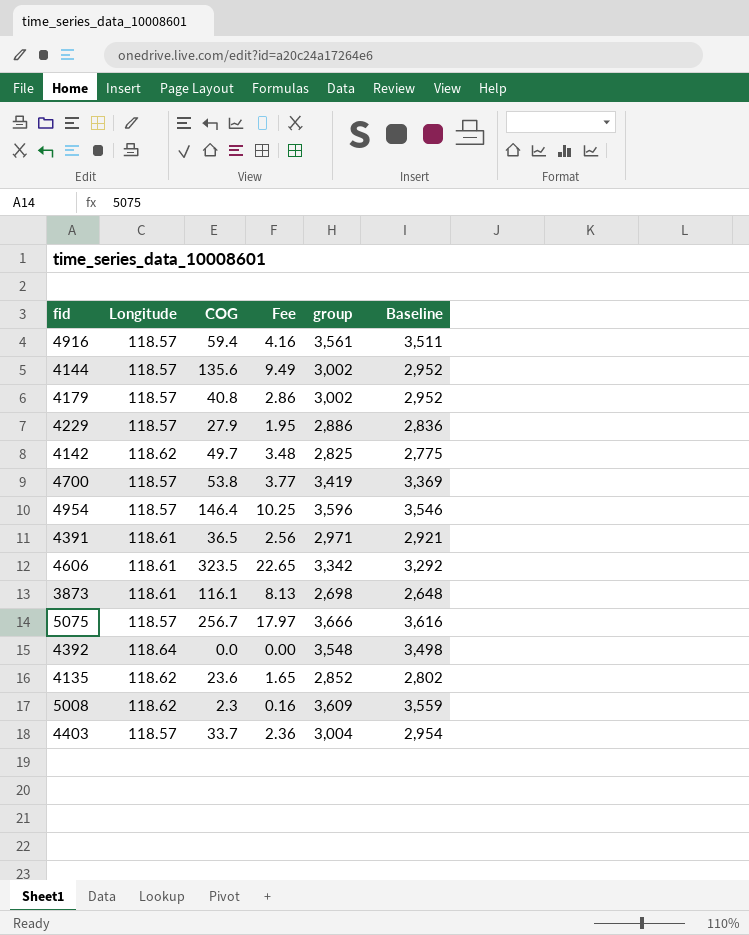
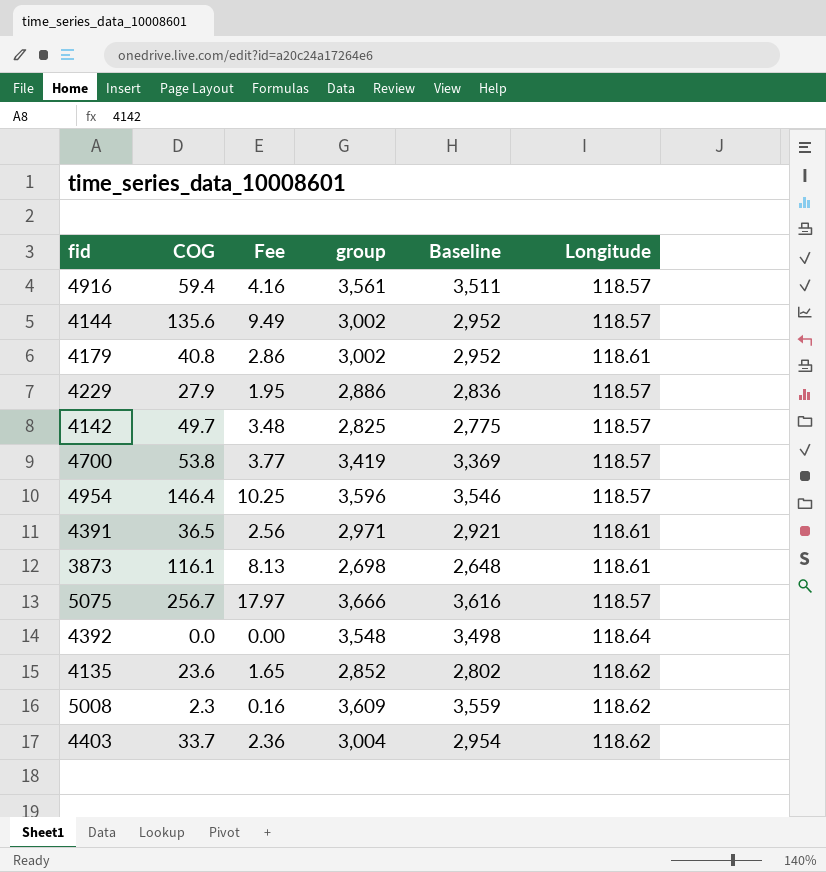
column Longitude | position: 2 -> 6
row 4606: 118.61 | 323.5 | 22.65 | 3,342 | 3,292 -> none
4179 | Longitude: 118.57 -> 118.61
4142 | Longitude: 118.62 -> 118.57
4403 | Longitude: 118.57 -> 118.62

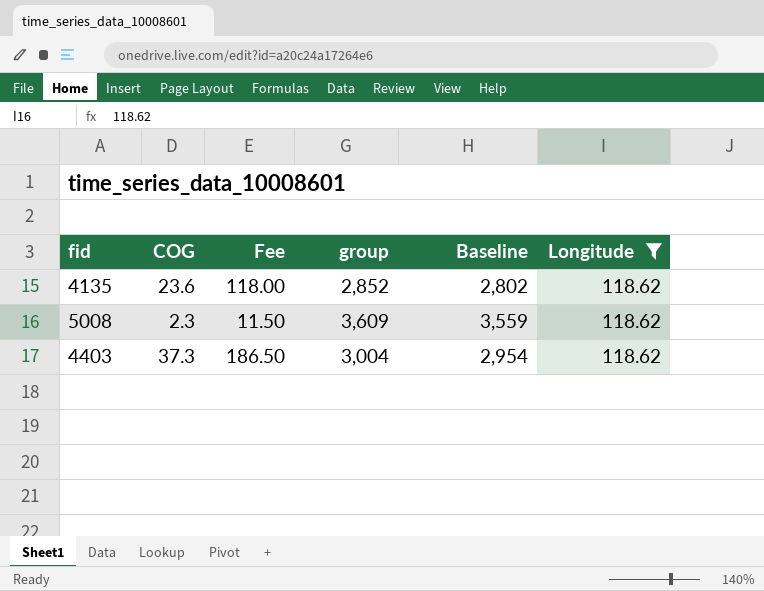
filter: none -> Longitude = 118.62
column Fee | formula: [COG] * 0.07 -> [COG] * 5
4403 | COG: 33.7 -> 37.3

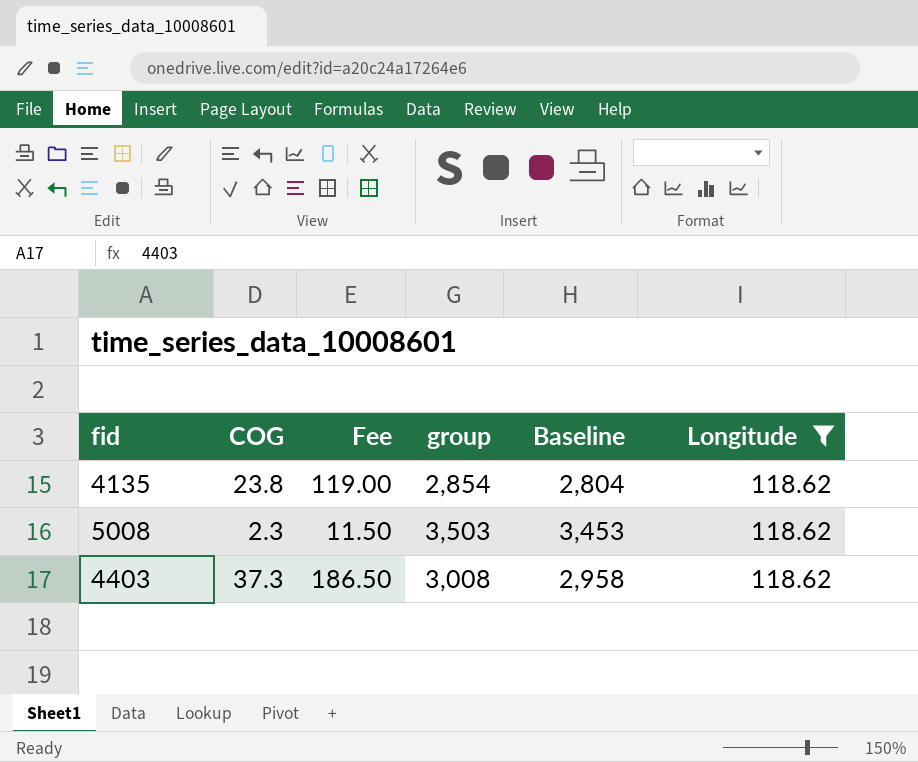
4135 | COG: 23.6 -> 23.8
4135 | Fee: 118.00 -> 119.00
4135 | group: 2,852 -> 2,854
4135 | Baseline: 2,802 -> 2,804
5008 | group: 3,609 -> 3,503
5008 | Baseline: 3,559 -> 3,453
4403 | group: 3,004 -> 3,008
4403 | Baseline: 2,954 -> 2,958

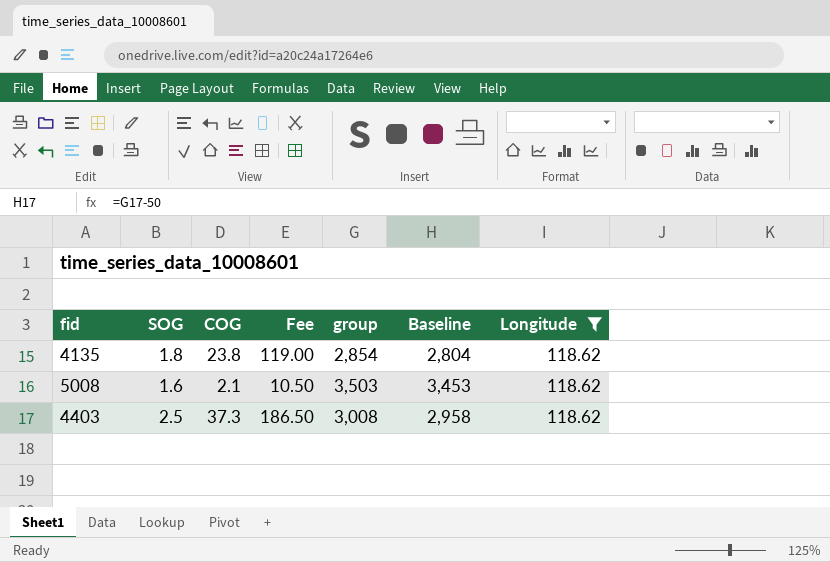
column SOG | position: none -> 2
5008 | COG: 2.3 -> 2.1
5008 | Fee: 11.50 -> 10.50

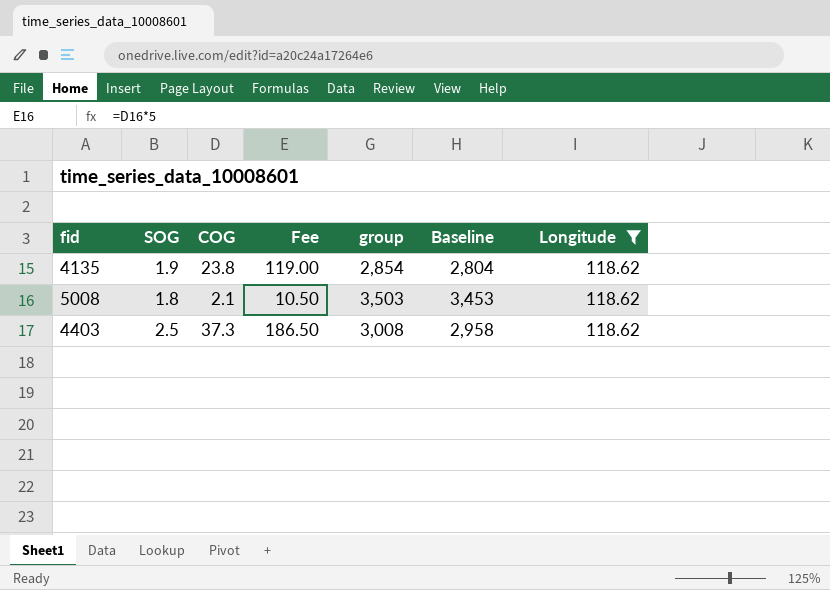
4135 | SOG: 1.8 -> 1.9
5008 | SOG: 1.6 -> 1.8

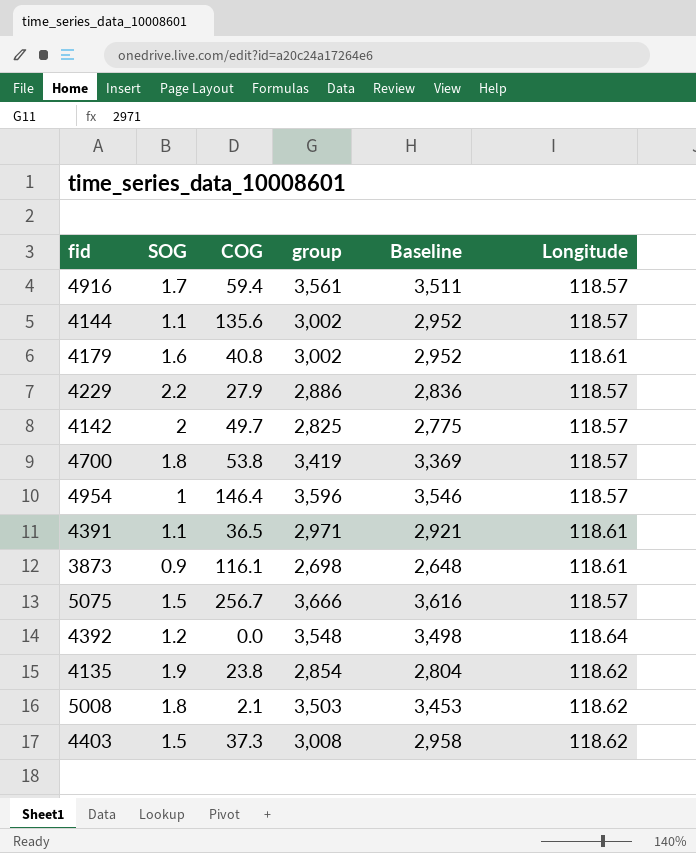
filter: Longitude = 118.62 -> none
column Fee | formula: [COG] * 5 -> none
4403 | SOG: 2.5 -> 1.5

